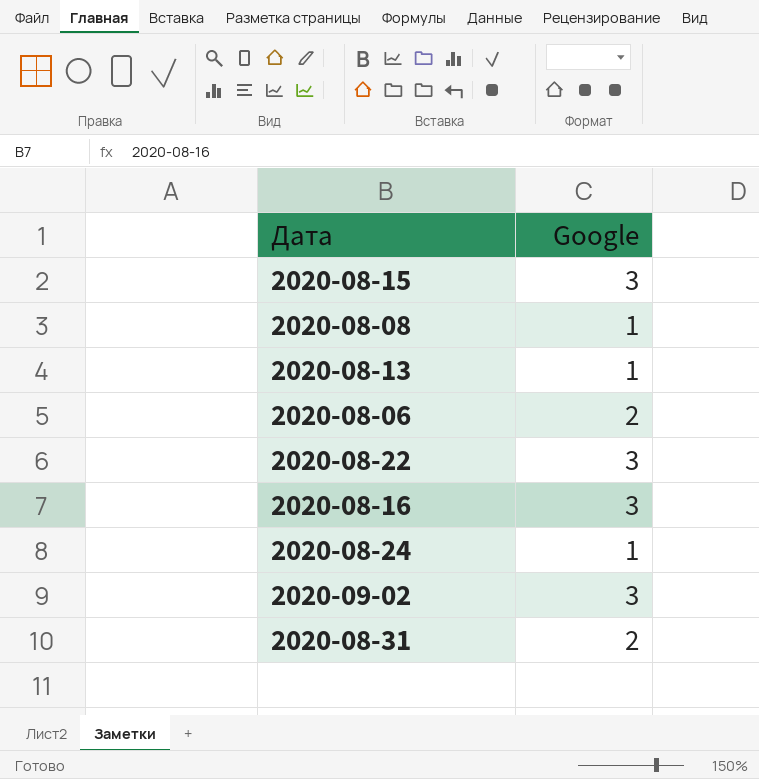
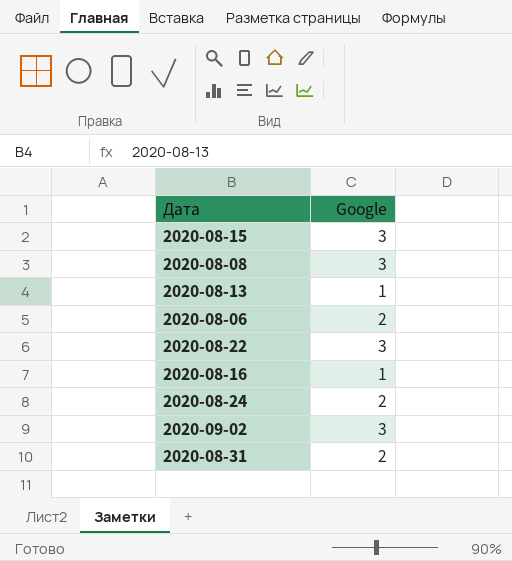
2020-08-08 | Google: 1 -> 3
2020-08-16 | Google: 3 -> 1
2020-08-24 | Google: 1 -> 2

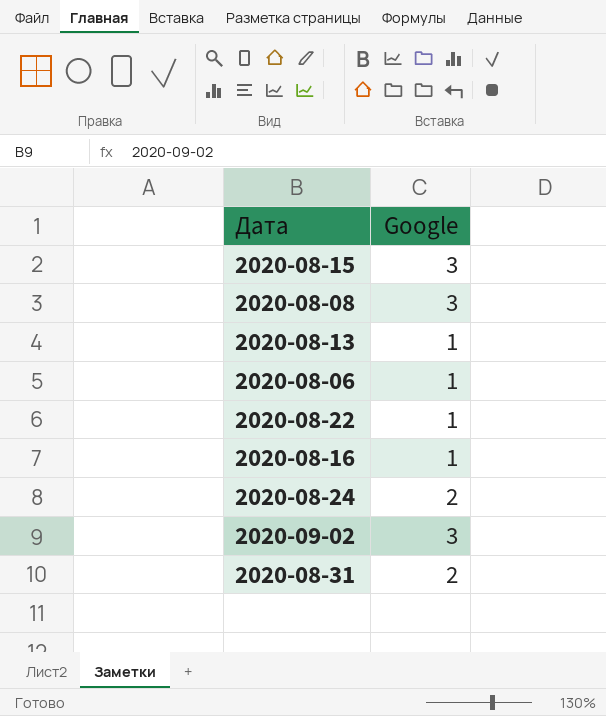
2020-08-06 | Google: 2 -> 1
2020-08-22 | Google: 3 -> 1

